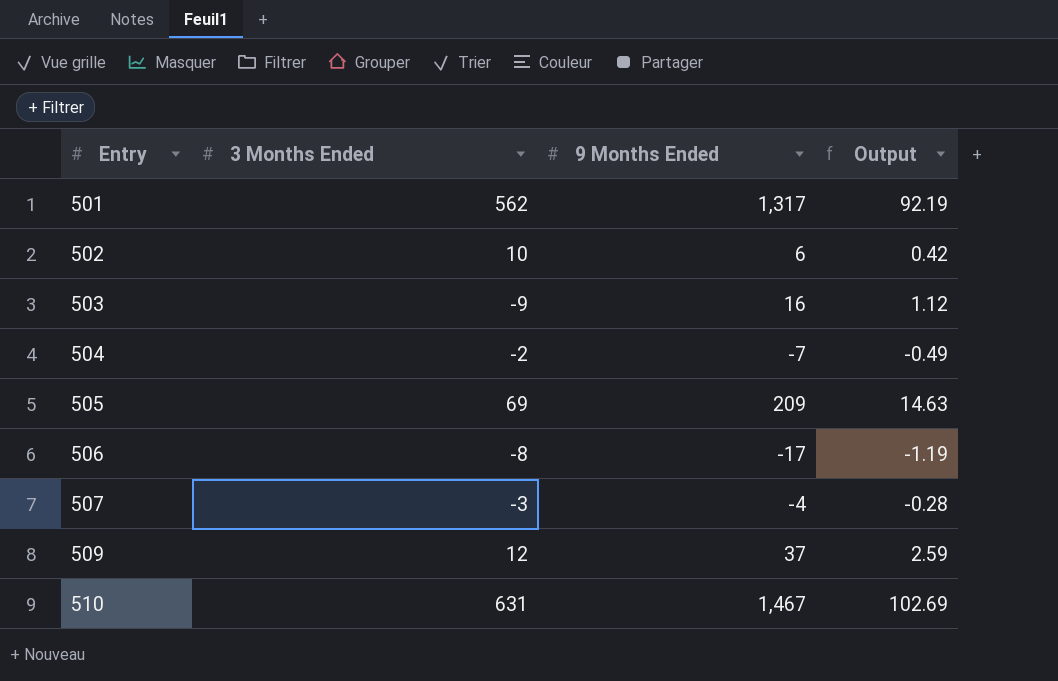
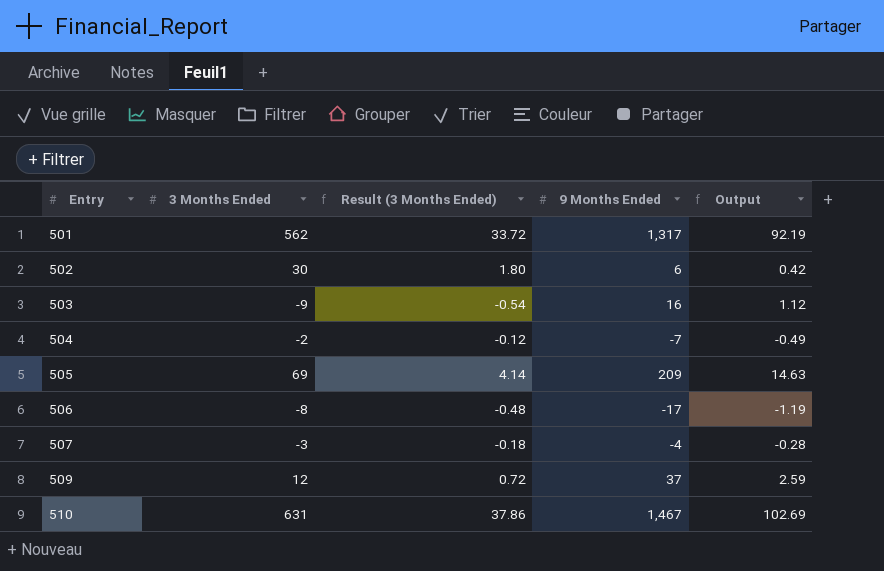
column Result (3 Months Ended) | formula: none -> [3 Months Ended] * 0.06
502 | 3 Months Ended: 10 -> 30

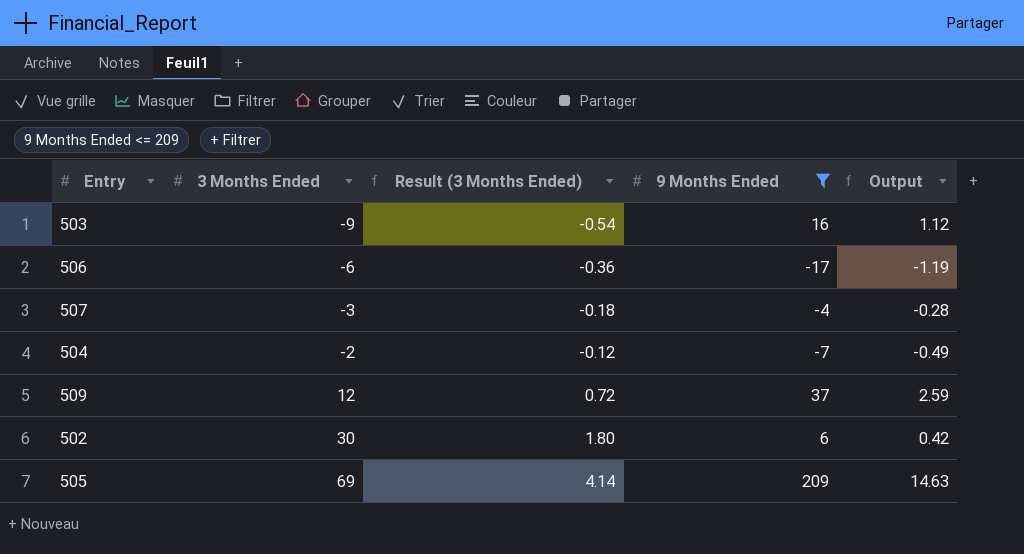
filter: none -> 9 Months Ended <= 209
row order: Entry ascending -> 3 Months Ended ascending
506 | 3 Months Ended: -8 -> -6
506 | Result (3 Months Ended): -0.48 -> -0.36

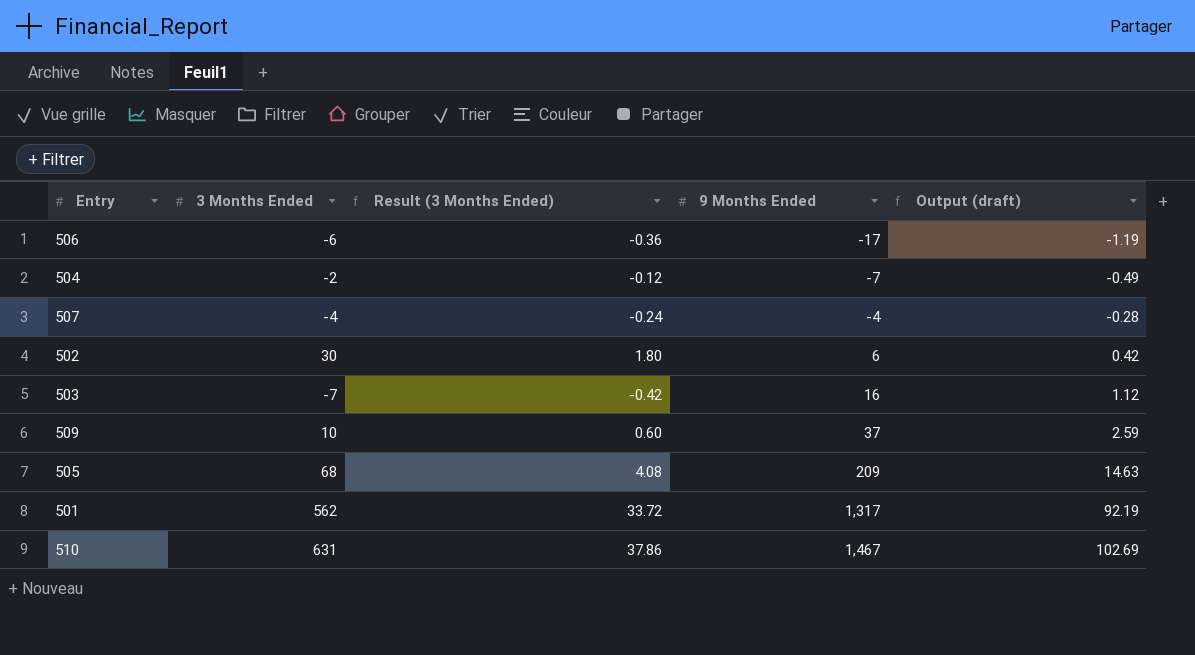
filter: 9 Months Ended <= 209 -> none
row order: 3 Months Ended ascending -> 9 Months Ended ascending
column name: Output -> Output (draft)
507 | 3 Months Ended: -3 -> -4
507 | Result (3 Months Ended): -0.18 -> -0.24
503 | 3 Months Ended: -9 -> -7
503 | Result (3 Months Ended): -0.54 -> -0.42
509 | 3 Months Ended: 12 -> 10
509 | Result (3 Months Ended): 0.72 -> 0.60
505 | 3 Months Ended: 69 -> 68
505 | Result (3 Months Ended): 4.14 -> 4.08

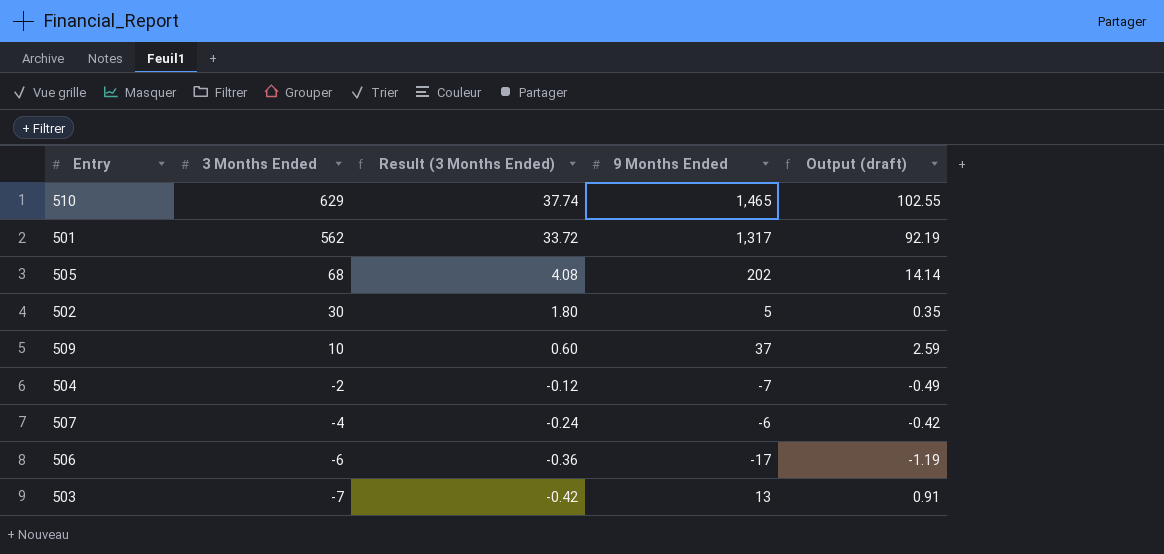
row order: 9 Months Ended ascending -> 3 Months Ended descending
510 | 3 Months Ended: 631 -> 629
510 | Result (3 Months Ended): 37.86 -> 37.74
510 | 9 Months Ended: 1,467 -> 1,465
510 | Output (draft): 102.69 -> 102.55
505 | 9 Months Ended: 209 -> 202
505 | Output (draft): 14.63 -> 14.14
502 | 9 Months Ended: 6 -> 5
502 | Output (draft): 0.42 -> 0.35
507 | 9 Months Ended: -4 -> -6
507 | Output (draft): -0.28 -> -0.42
503 | 9 Months Ended: 16 -> 13
503 | Output (draft): 1.12 -> 0.91

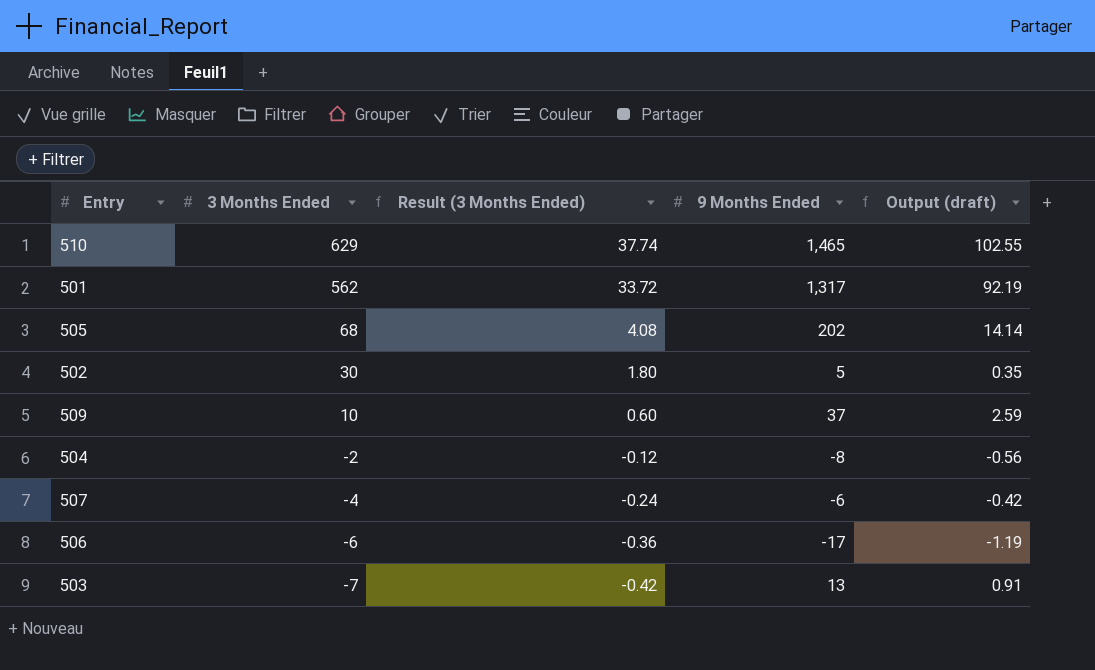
504 | 9 Months Ended: -7 -> -8
504 | Output (draft): -0.49 -> -0.56

